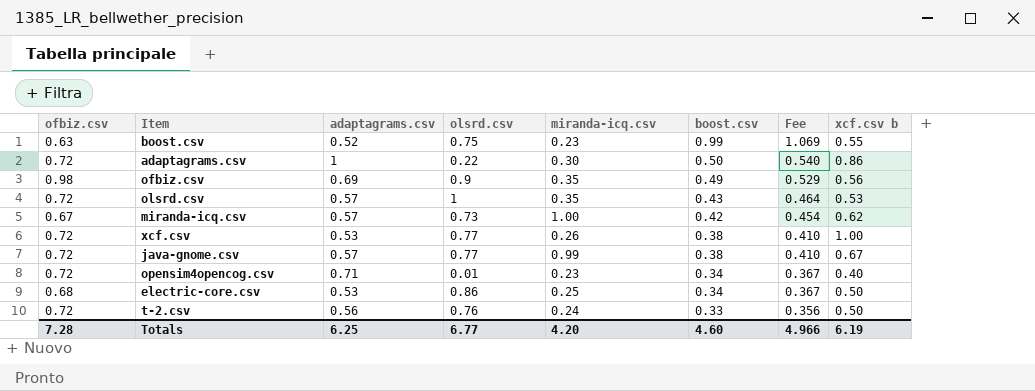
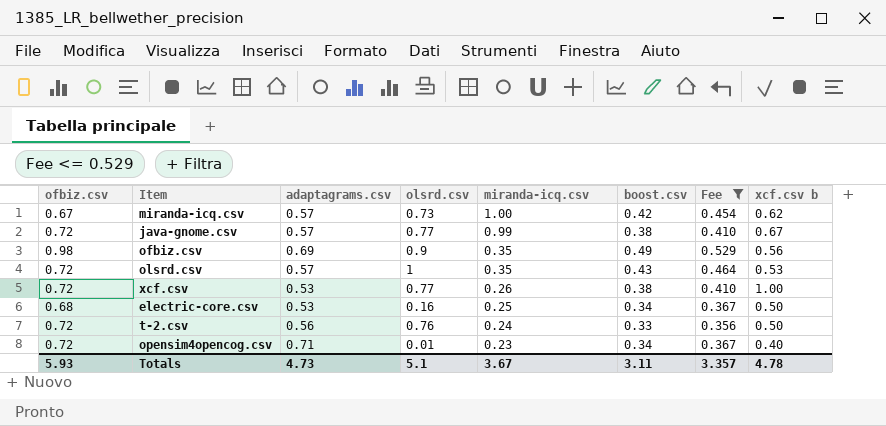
filter: none -> Fee <= 0.529
row order: boost.csv descending -> miranda-icq.csv descending
electric-core.csv | olsrd.csv: 0.86 -> 0.16
Totals | ofbiz.csv: 7.28 -> 5.93
Totals | adaptagrams.csv: 6.25 -> 4.73
Totals | olsrd.csv: 6.77 -> 5.1
Totals | miranda-icq.csv: 4.20 -> 3.67
Totals | boost.csv: 4.60 -> 3.11
Totals | Fee: 4.966 -> 3.357
Totals | xcf.csv b: 6.19 -> 4.78

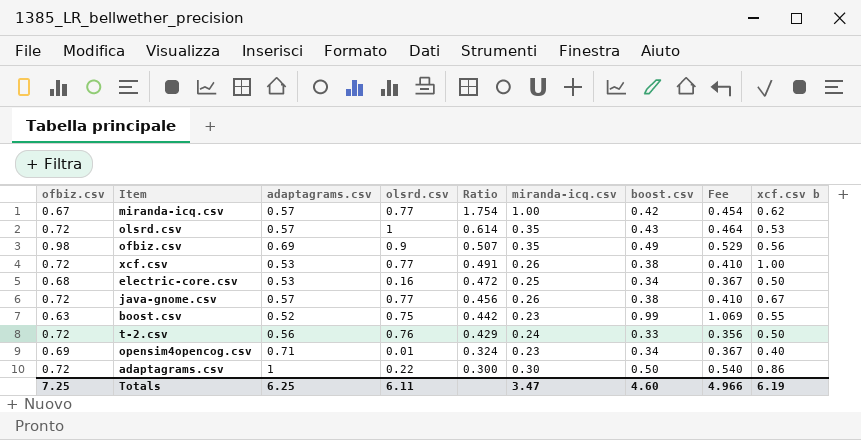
filter: Fee <= 0.529 -> none
row order: miranda-icq.csv descending -> Ratio descending
column Ratio | formula: none -> [miranda-icq.csv] / [adaptagrams.csv]
miranda-icq.csv | olsrd.csv: 0.73 -> 0.77
java-gnome.csv | miranda-icq.csv: 0.99 -> 0.26
opensim4opencog.csv | ofbiz.csv: 0.72 -> 0.69
Totals | ofbiz.csv: 5.93 -> 7.25
Totals | adaptagrams.csv: 4.73 -> 6.25
Totals | olsrd.csv: 5.1 -> 6.11
Totals | miranda-icq.csv: 3.67 -> 3.47
Totals | boost.csv: 3.11 -> 4.60
Totals | Fee: 3.357 -> 4.966
Totals | xcf.csv b: 4.78 -> 6.19

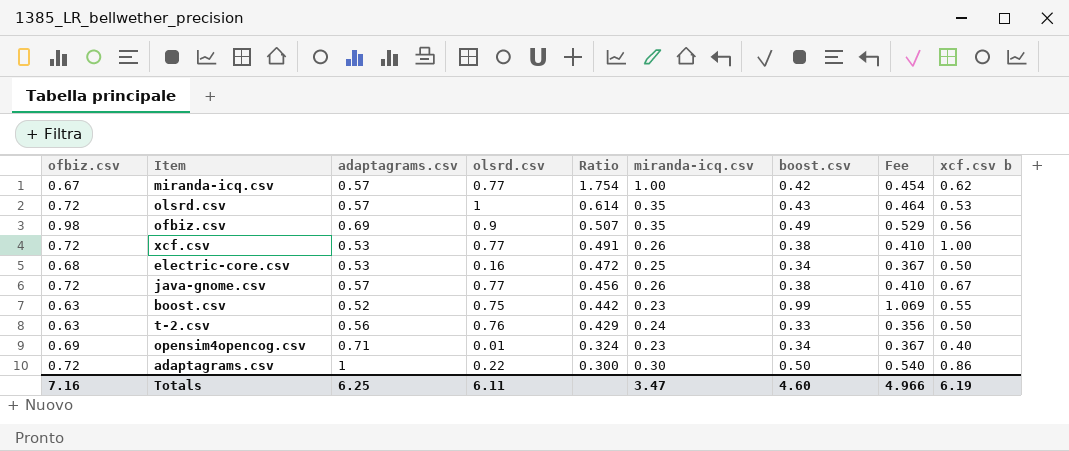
t-2.csv | ofbiz.csv: 0.72 -> 0.63
Totals | ofbiz.csv: 7.25 -> 7.16

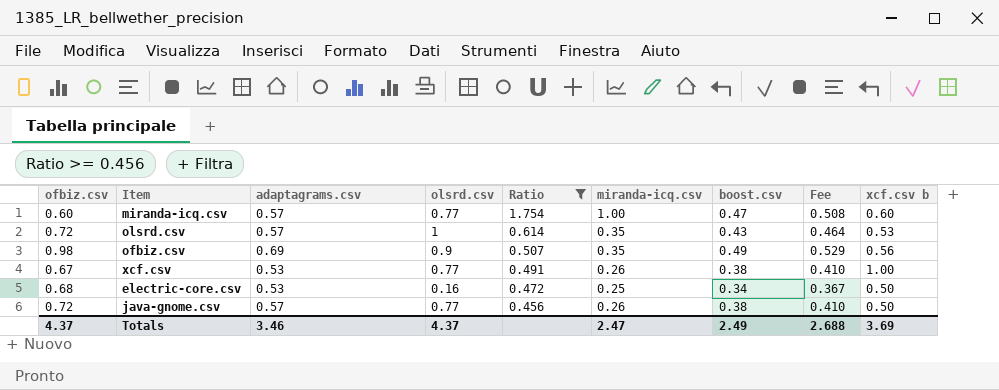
filter: none -> Ratio >= 0.456
miranda-icq.csv | ofbiz.csv: 0.67 -> 0.60
miranda-icq.csv | boost.csv: 0.42 -> 0.47
miranda-icq.csv | Fee: 0.454 -> 0.508
miranda-icq.csv | xcf.csv b: 0.62 -> 0.60
xcf.csv | ofbiz.csv: 0.72 -> 0.67
java-gnome.csv | xcf.csv b: 0.67 -> 0.50
Totals | ofbiz.csv: 7.16 -> 4.37
Totals | adaptagrams.csv: 6.25 -> 3.46
Totals | olsrd.csv: 6.11 -> 4.37
Totals | miranda-icq.csv: 3.47 -> 2.47
Totals | boost.csv: 4.60 -> 2.49
Totals | Fee: 4.966 -> 2.688
Totals | xcf.csv b: 6.19 -> 3.69

